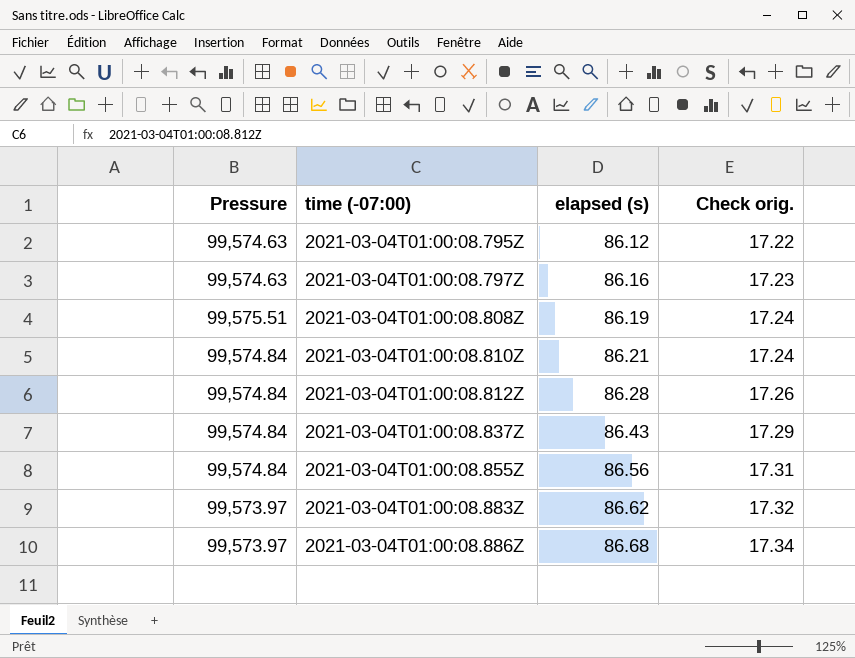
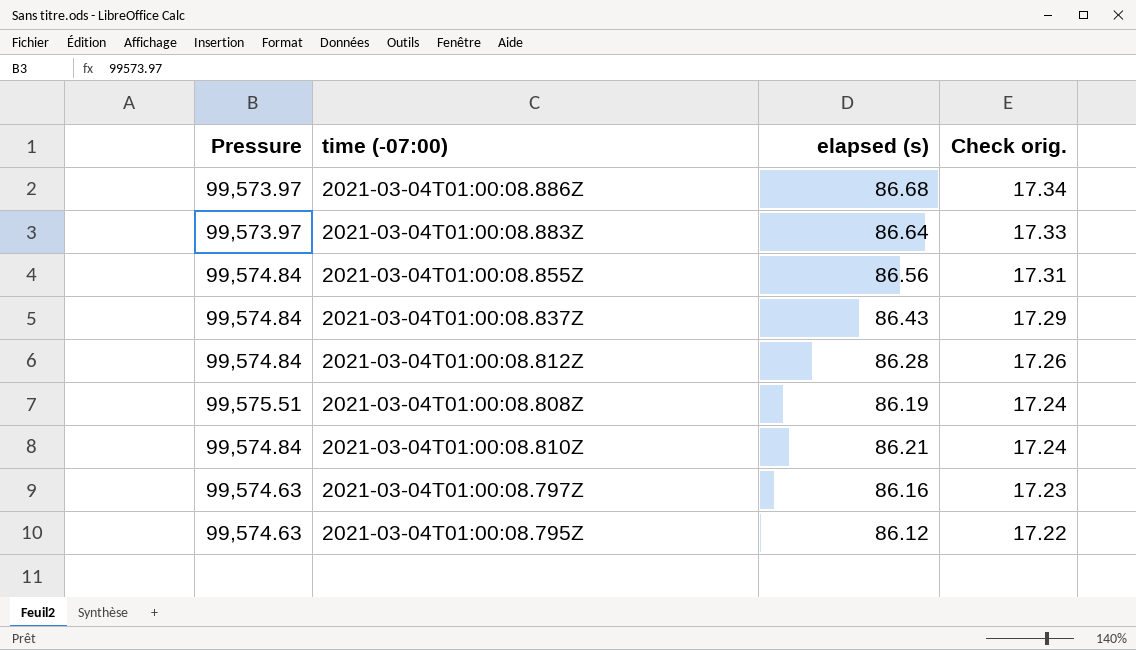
row order: time (-07:00) ascending -> Check orig. descending
2021-03-04T01:00:08.883Z | elapsed (s): 86.62 -> 86.64
2021-03-04T01:00:08.883Z | Check orig.: 17.32 -> 17.33

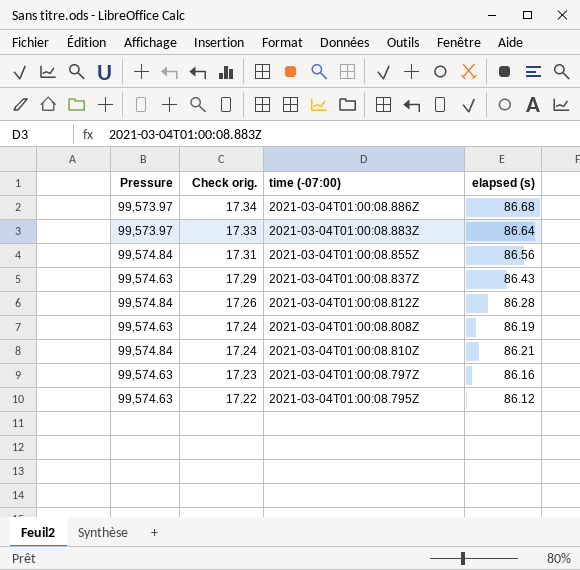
column Check orig. | position: 4 -> 2
2021-03-04T01:00:08.837Z | Pressure: 99,574.84 -> 99,574.63
2021-03-04T01:00:08.808Z | Pressure: 99,575.51 -> 99,574.63

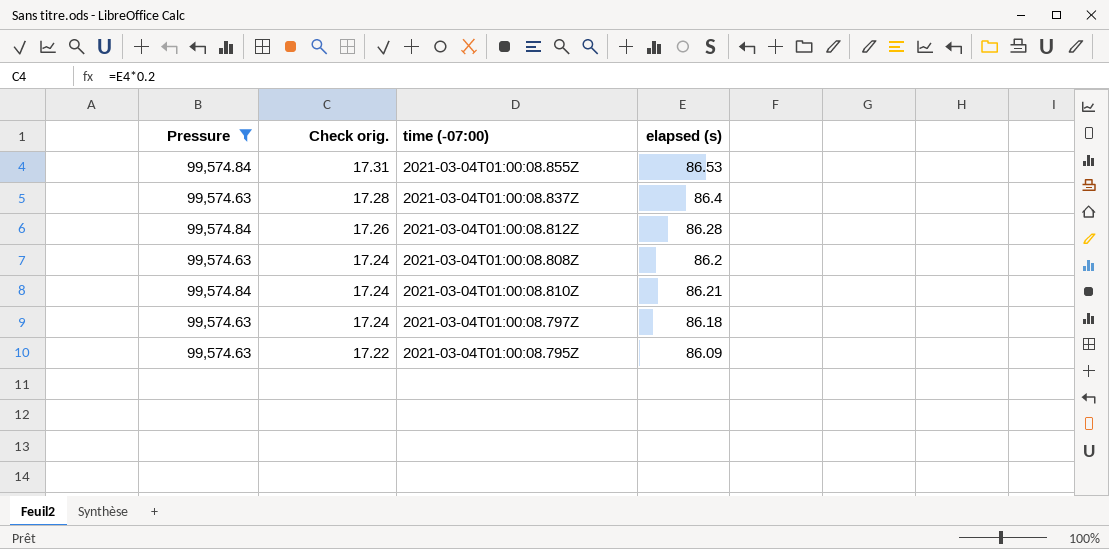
filter: none -> Pressure != 99,573.97
2021-03-04T01:00:08.855Z | elapsed (s): 86.56 -> 86.53
2021-03-04T01:00:08.837Z | Check orig.: 17.29 -> 17.28
2021-03-04T01:00:08.837Z | elapsed (s): 86.43 -> 86.4
2021-03-04T01:00:08.808Z | elapsed (s): 86.19 -> 86.2
2021-03-04T01:00:08.797Z | Check orig.: 17.23 -> 17.24
2021-03-04T01:00:08.797Z | elapsed (s): 86.16 -> 86.18
2021-03-04T01:00:08.795Z | elapsed (s): 86.12 -> 86.09

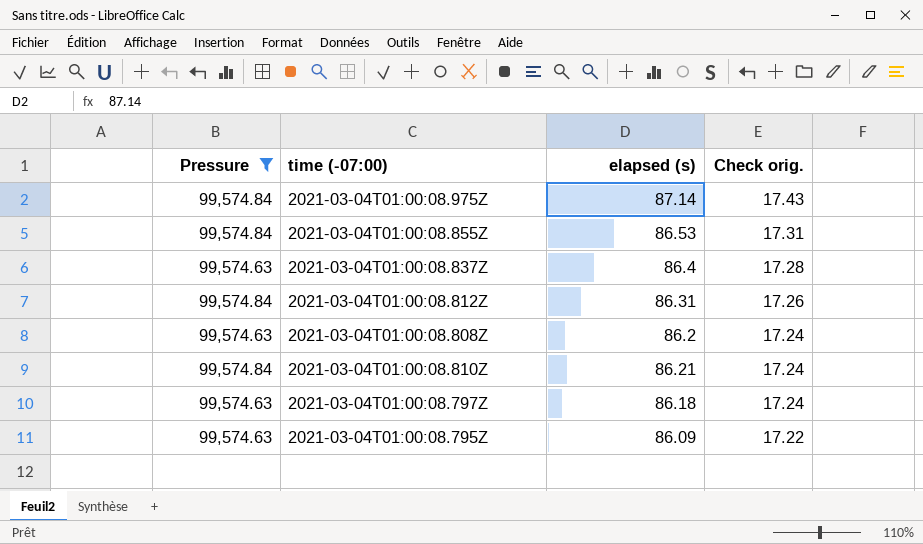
column Check orig. | position: 2 -> 4
row 2021-03-04T01:00:08.975Z: none -> 99,574.84 | 87.14 | 17.43
2021-03-04T01:00:08.812Z | elapsed (s): 86.28 -> 86.31

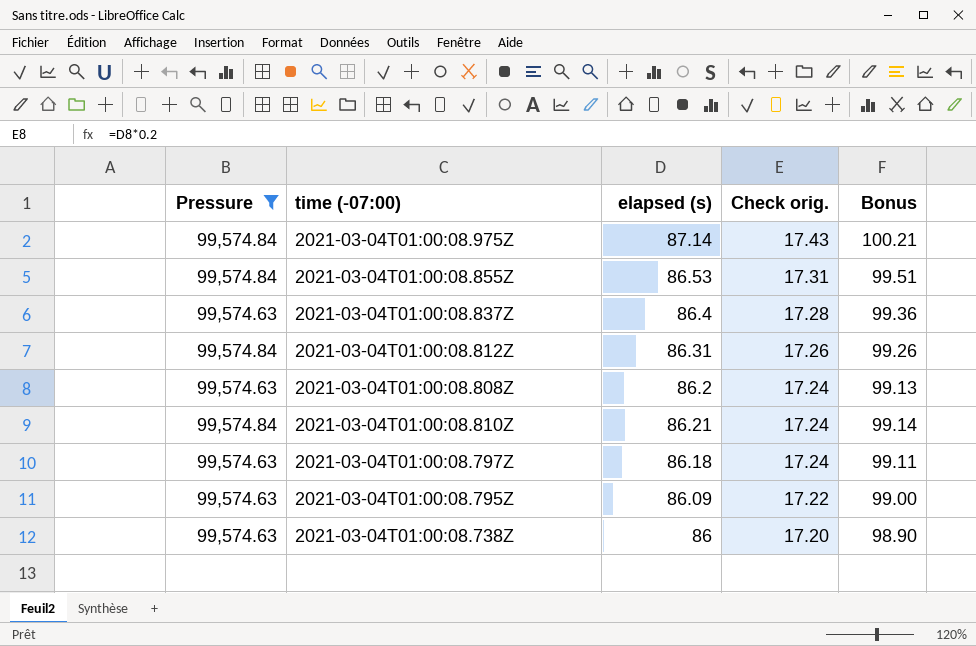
column Bonus | formula: none -> [elapsed (s)] * 1.15
row 2021-03-04T01:00:08.738Z: none -> 99,574.63 | 86 | 17.20 | 98.90

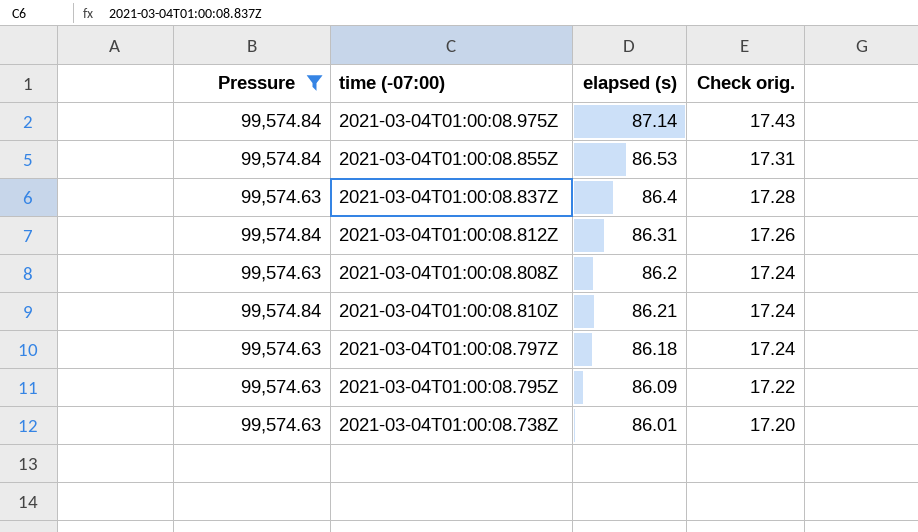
column Bonus | formula: [elapsed (s)] * 1.15 -> none
2021-03-04T01:00:08.738Z | elapsed (s): 86 -> 86.01

